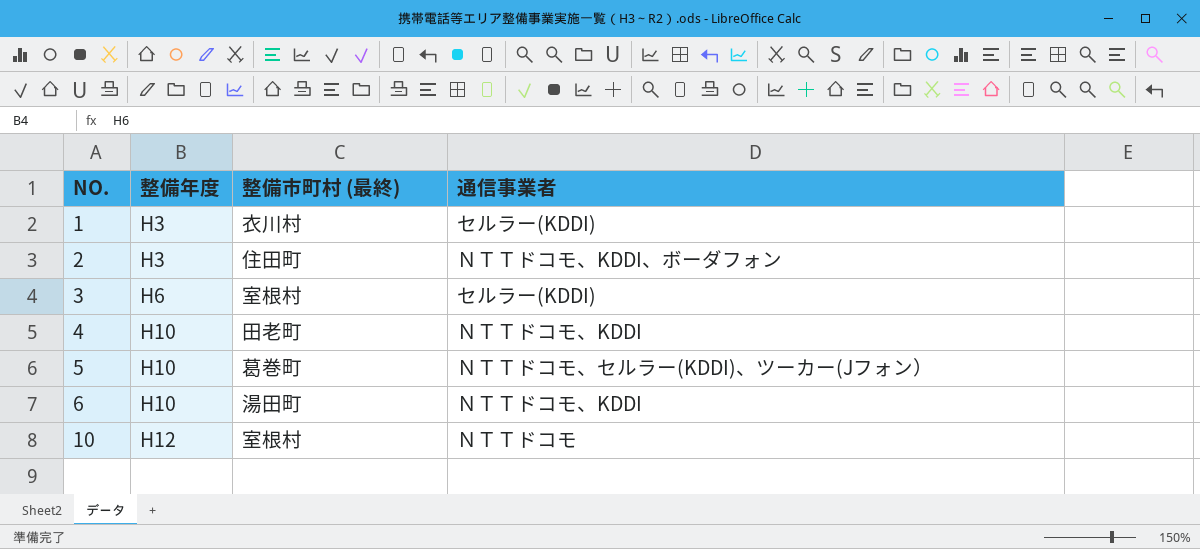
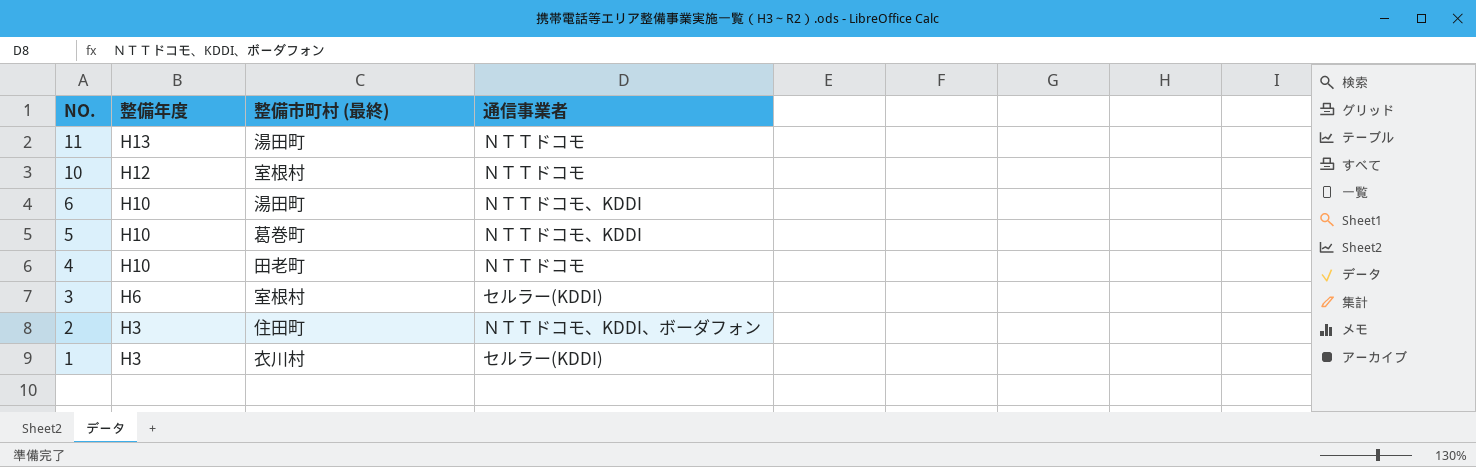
row order: NO. ascending -> NO. descending
row 11: none -> H13 | 湯田町 | ＮＴＴドコモ
5 | 通信事業者: ＮＴＴドコモ、セルラー(KDDI)、ツーカー(Jフォン） -> ＮＴＴドコモ、KDDI
4 | 通信事業者: ＮＴＴドコモ、KDDI -> ＮＴＴドコモ

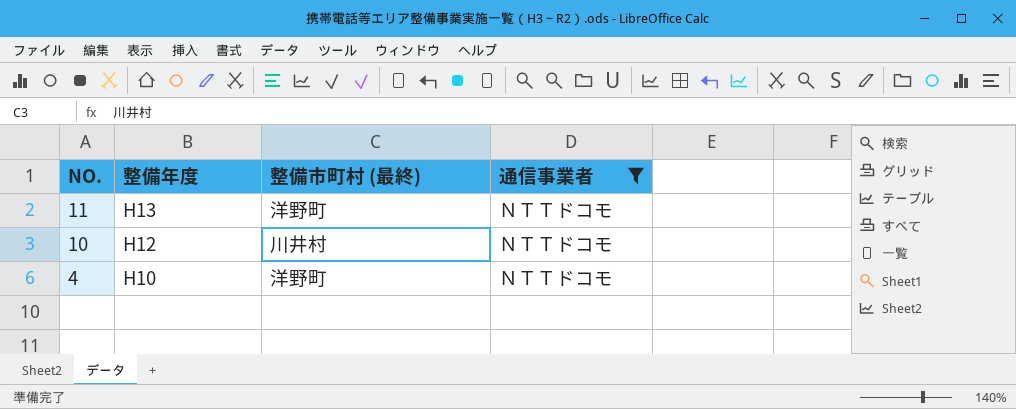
filter: none -> 通信事業者 = ＮＴＴドコモ
11 | 整備市町村 (最終): 湯田町 -> 洋野町
10 | 整備市町村 (最終): 室根村 -> 川井村
4 | 整備市町村 (最終): 田老町 -> 洋野町

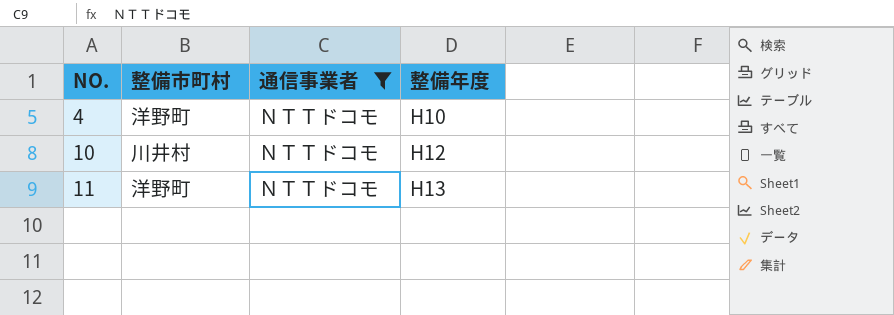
row order: NO. descending -> NO. ascending
column name: 整備市町村 (最終) -> 整備市町村
column 整備年度 | position: 2 -> 4

